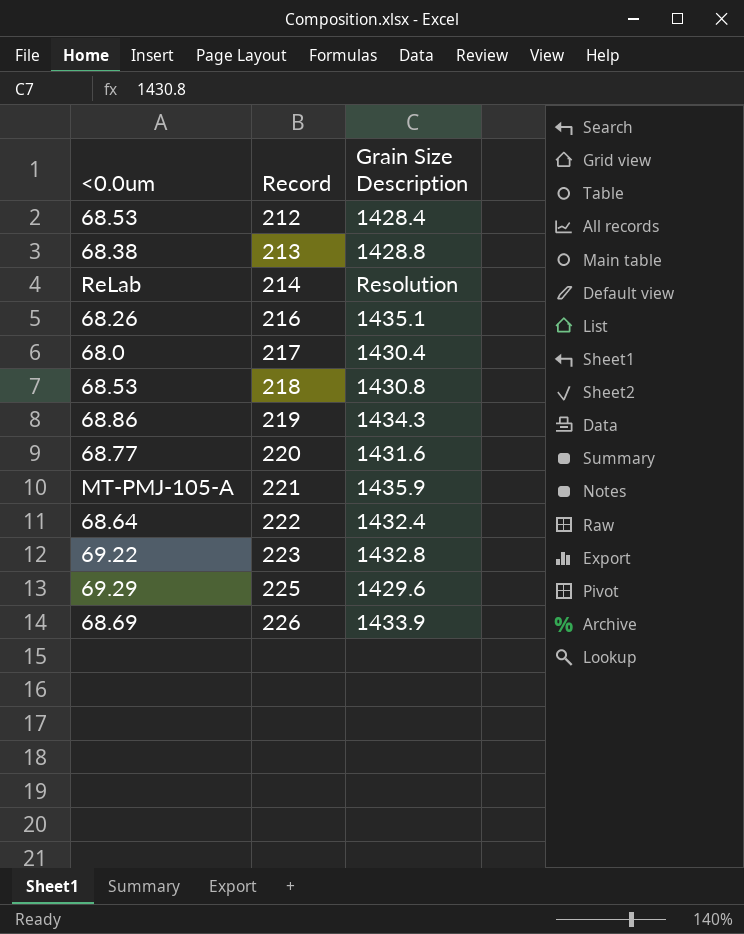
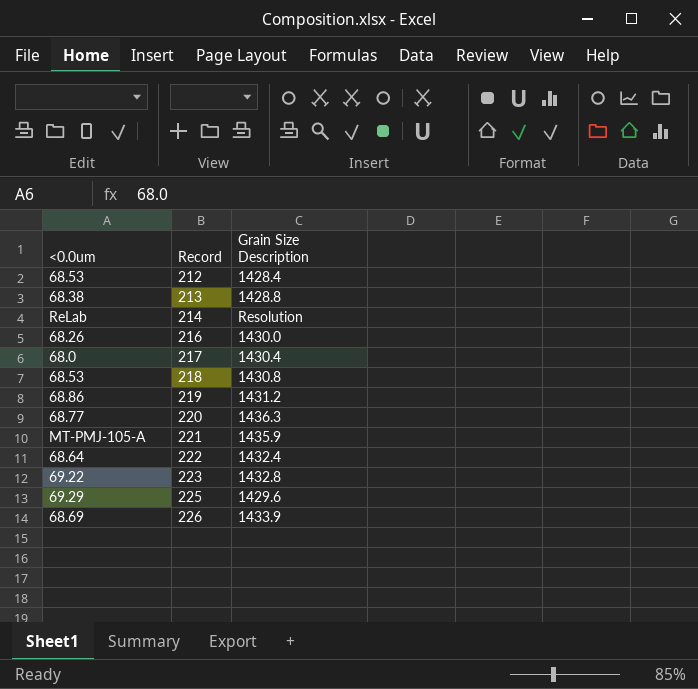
216 | Grain Size Description: 1435.1 -> 1430.0
219 | Grain Size Description: 1434.3 -> 1431.2
220 | Grain Size Description: 1431.6 -> 1436.3

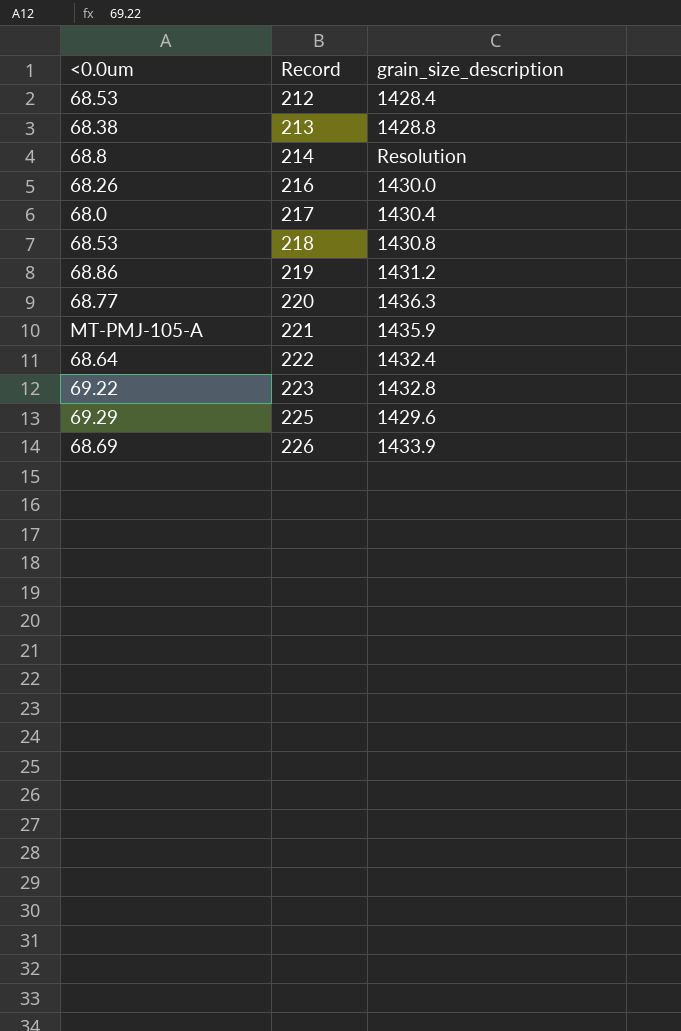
column name: Grain Size Description -> grain_size_description
214 | <0.0um: ReLab -> 68.8

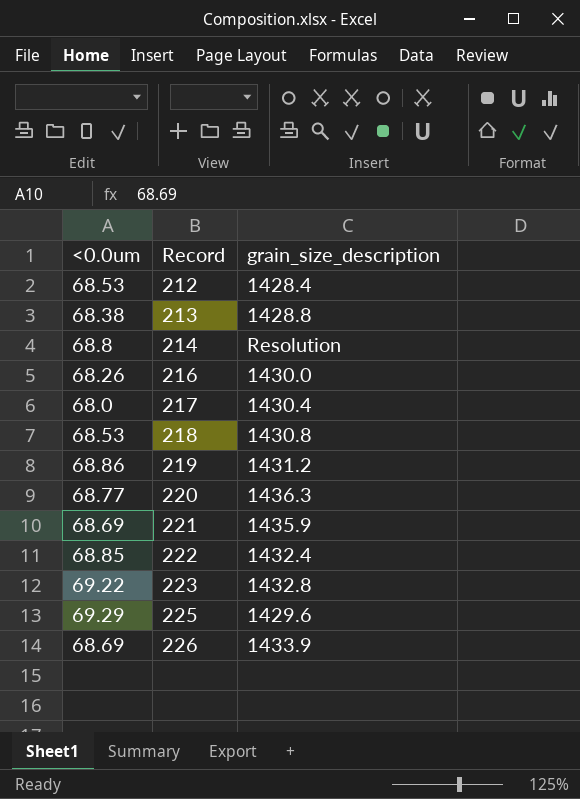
221 | <0.0um: MT-PMJ-105-A -> 68.69
222 | <0.0um: 68.64 -> 68.85

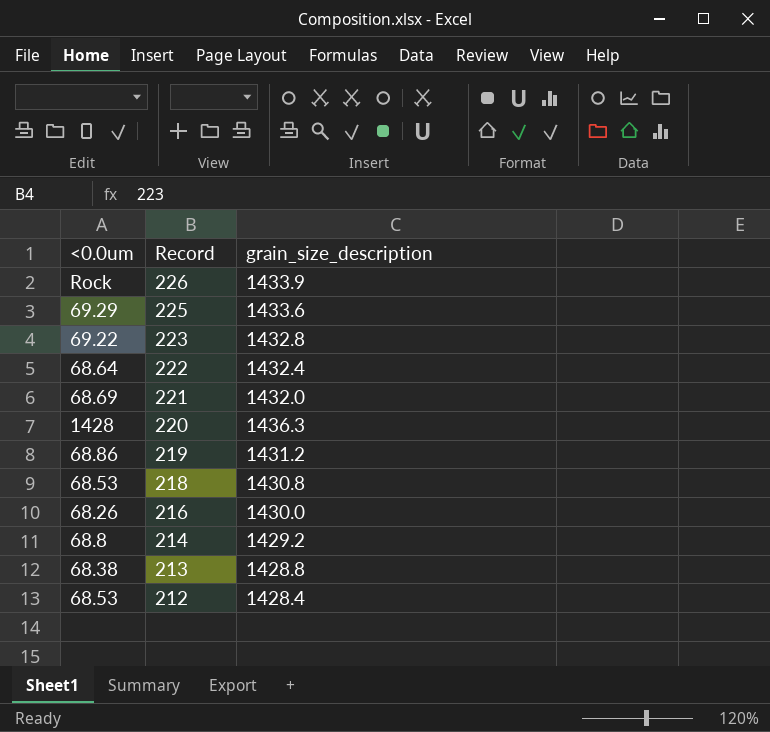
row order: Record ascending -> Record descending
row 217: 68.0 | 1430.4 -> none
226 | <0.0um: 68.69 -> Rock
225 | grain_size_description: 1429.6 -> 1433.6
222 | <0.0um: 68.85 -> 68.64
221 | grain_size_description: 1435.9 -> 1432.0
220 | <0.0um: 68.77 -> 1428
214 | grain_size_description: Resolution -> 1429.2

